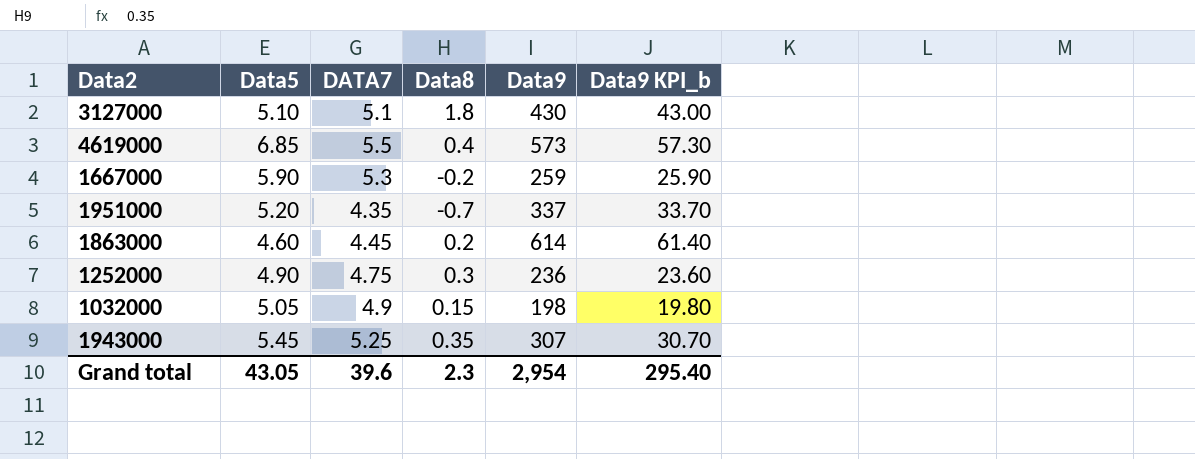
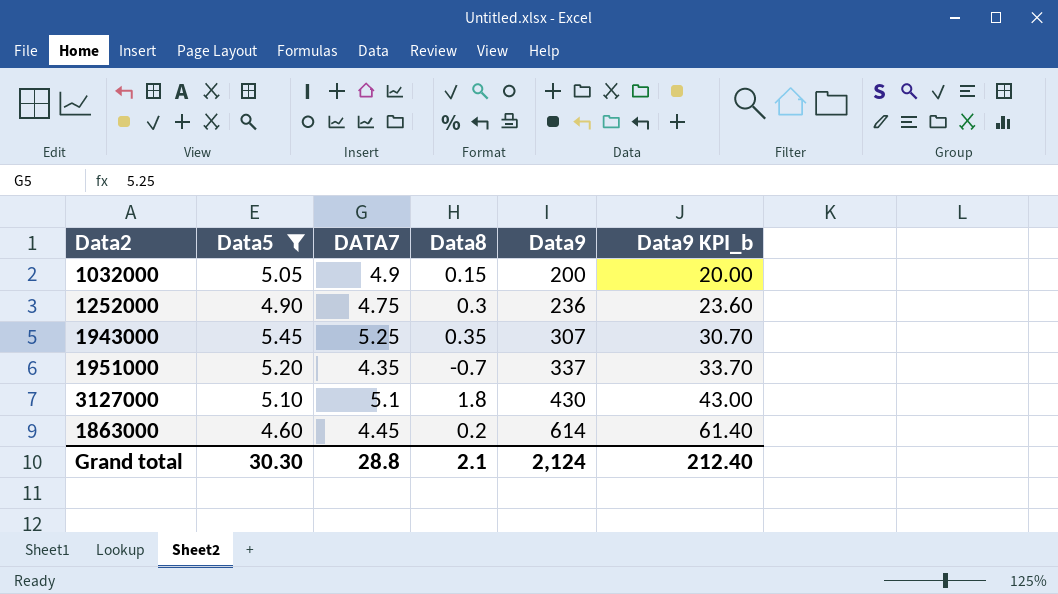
filter: none -> Data5 <= 5.45
row order: none -> Data9 ascending
1032000 | Data9: 198 -> 200
1032000 | Data9 KPI_b: 19.80 -> 20.00
Grand total | Data5: 43.05 -> 30.30
Grand total | DATA7: 39.6 -> 28.8
Grand total | Data8: 2.3 -> 2.1
Grand total | Data9: 2,954 -> 2,124
Grand total | Data9 KPI_b: 295.40 -> 212.40

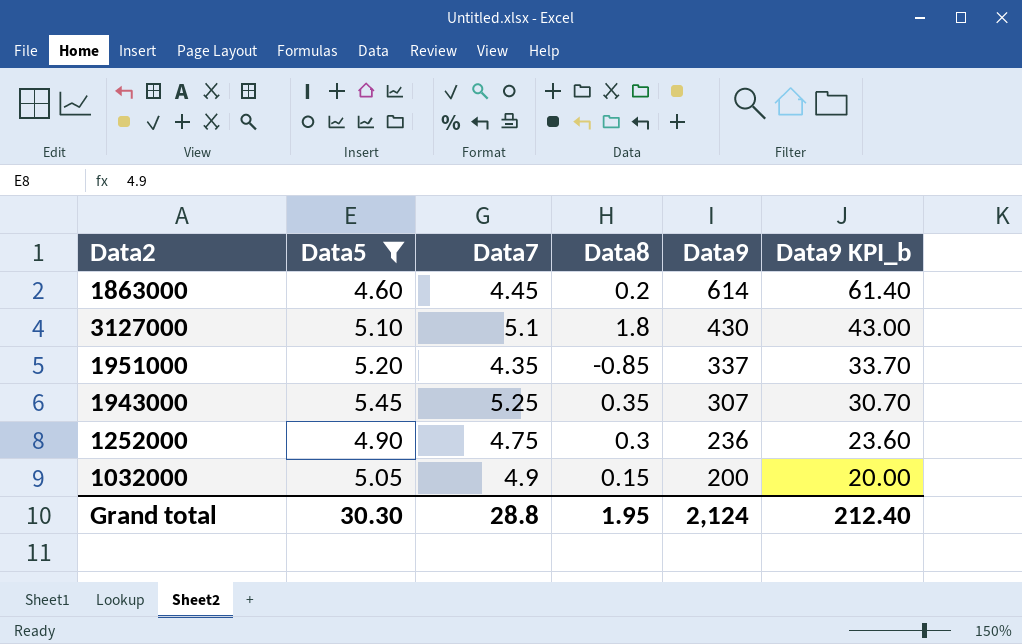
row order: Data9 ascending -> Data9 descending
column name: DATA7 -> Data7
1951000 | Data8: -0.7 -> -0.85
Grand total | Data8: 2.1 -> 1.95

